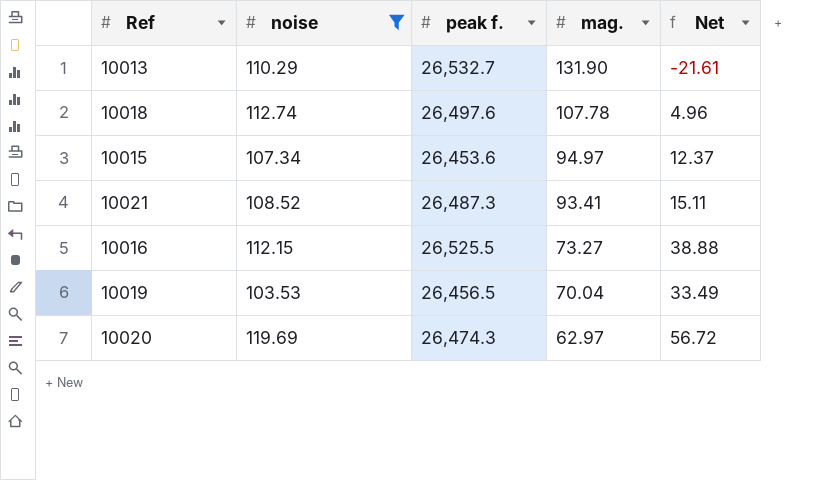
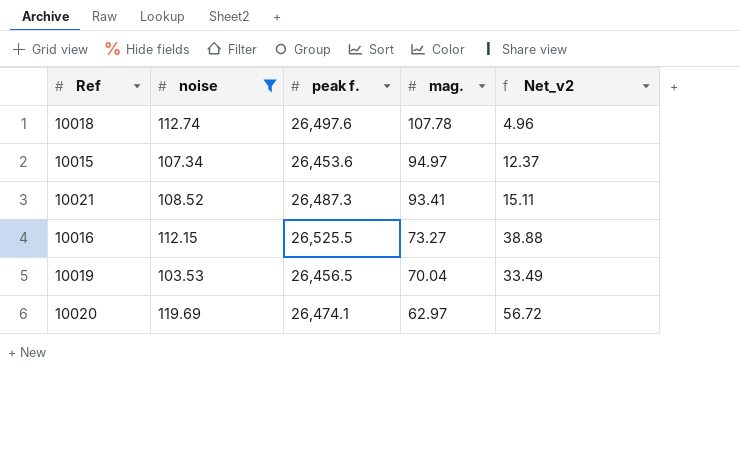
column name: Net -> Net_v2
row 10013: 110.29 | 26,532.7 | 131.90 | -21.61 -> none
10020 | peak f.: 26,474.3 -> 26,474.1

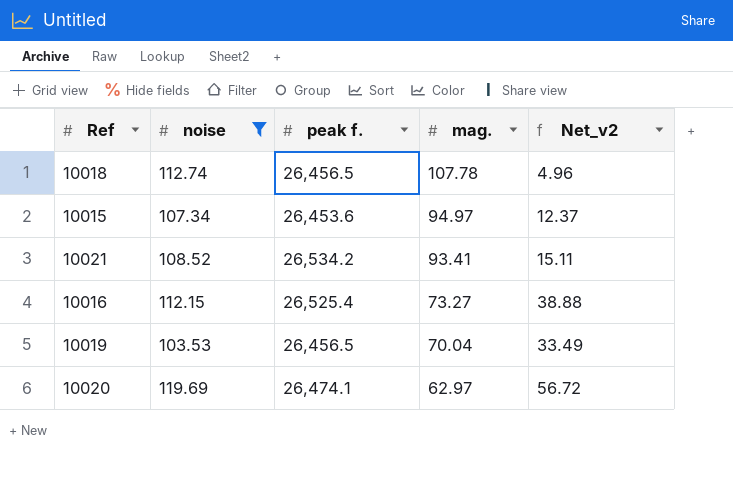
10018 | peak f.: 26,497.6 -> 26,456.5
10021 | peak f.: 26,487.3 -> 26,534.2
10016 | peak f.: 26,525.5 -> 26,525.4

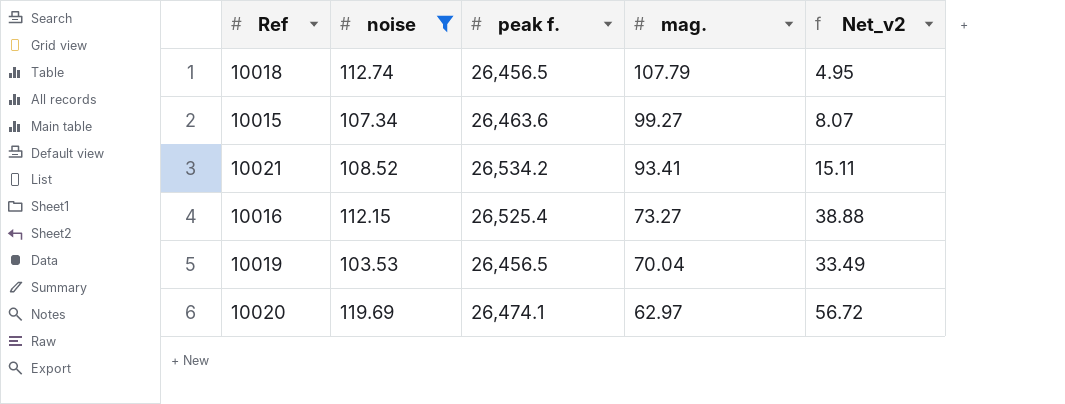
10018 | mag.: 107.78 -> 107.79
10018 | Net_v2: 4.96 -> 4.95
10015 | peak f.: 26,453.6 -> 26,463.6
10015 | mag.: 94.97 -> 99.27
10015 | Net_v2: 12.37 -> 8.07

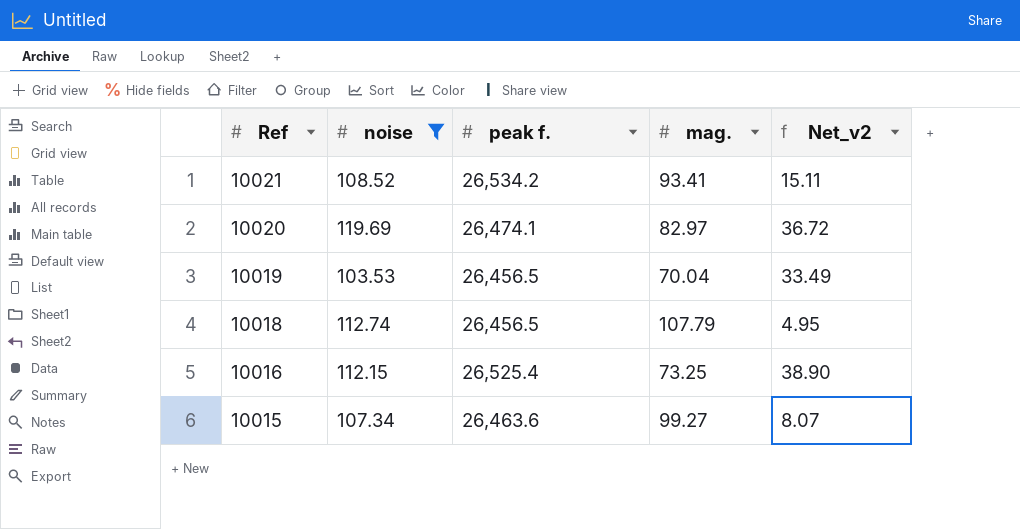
row order: mag. descending -> Ref descending
10020 | mag.: 62.97 -> 82.97
10020 | Net_v2: 56.72 -> 36.72
10016 | mag.: 73.27 -> 73.25
10016 | Net_v2: 38.88 -> 38.90

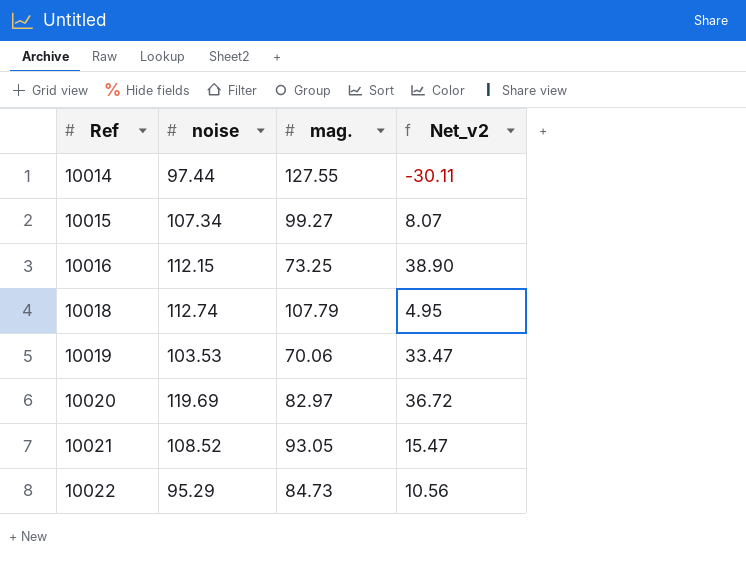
filter: noise >= 103.53 -> none
row order: Ref descending -> Ref ascending
column peak f. | position: 3 -> none
10019 | mag.: 70.04 -> 70.06
10019 | Net_v2: 33.49 -> 33.47
10021 | mag.: 93.41 -> 93.05
10021 | Net_v2: 15.11 -> 15.47

